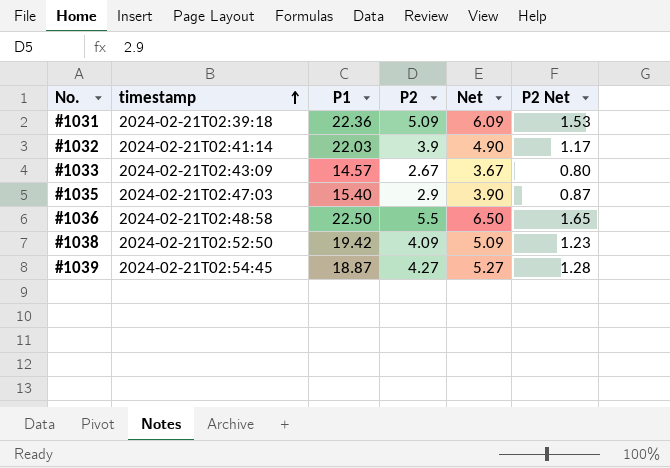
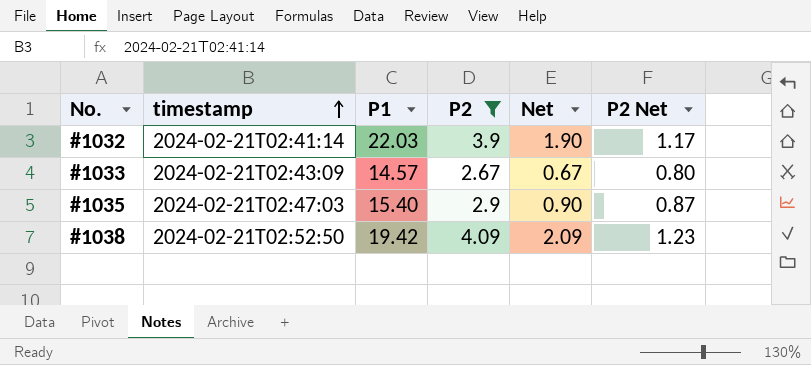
filter: none -> P2 <= 4.09
column Net | formula: [P2] + 1 -> [P2] - 2

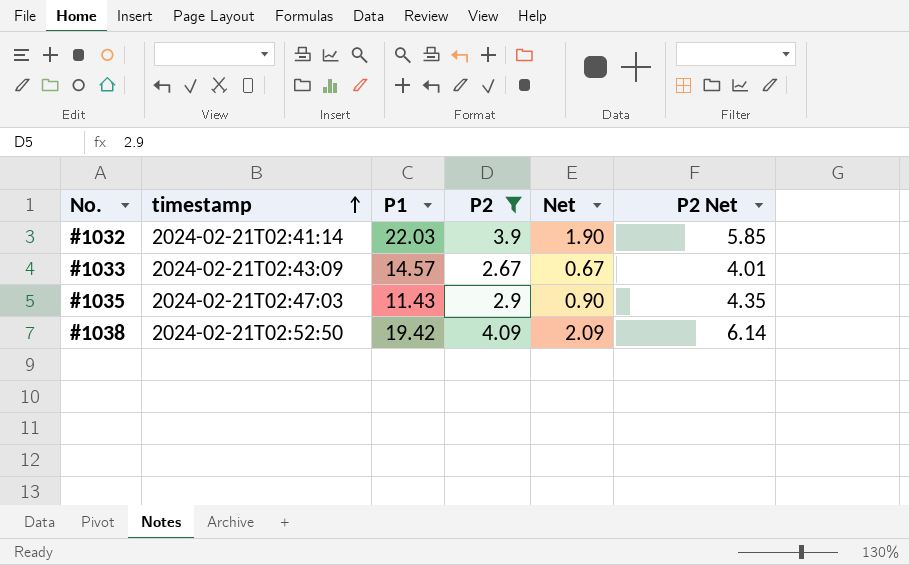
column P2 Net | formula: [P2] * 0.3 -> [P2] * 1.5
#1035 | P1: 15.40 -> 11.43

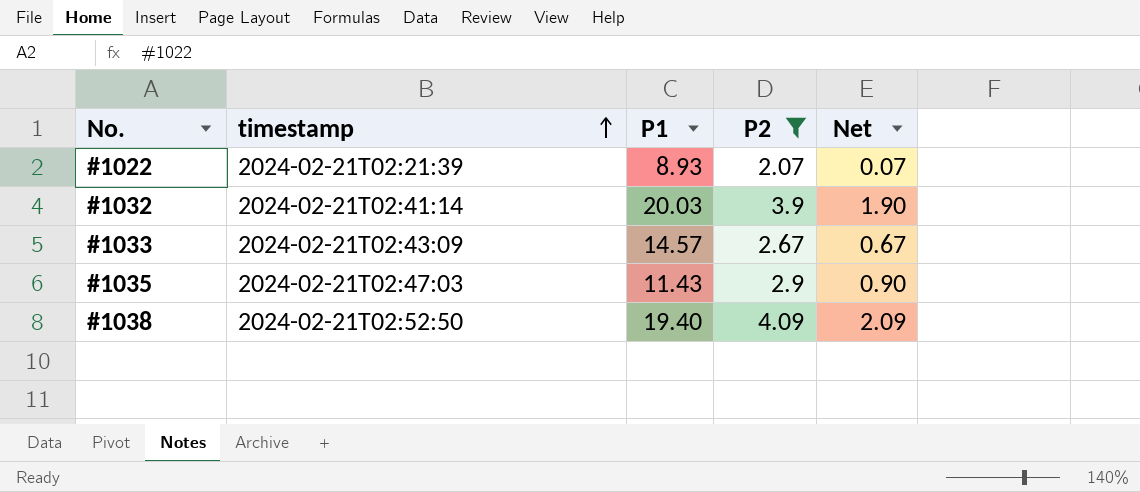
column P2 Net | formula: [P2] * 1.5 -> none
row #1022: none -> 2024-02-21T02:21:39 | 8.93 | 2.07 | 0.07
#1032 | P1: 22.03 -> 20.03
#1038 | P1: 19.42 -> 19.40

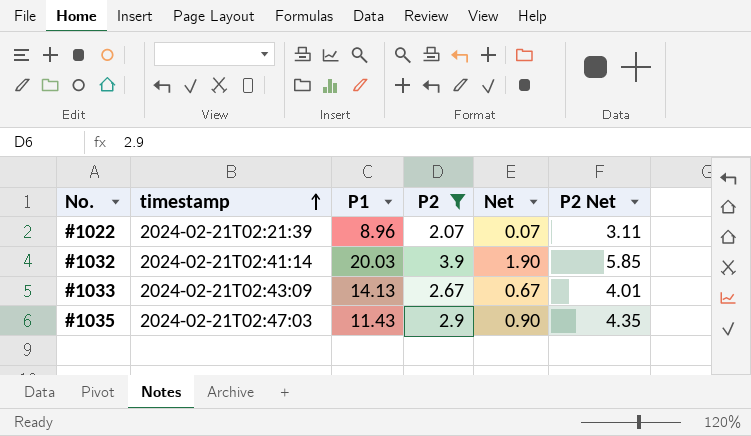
column P2 Net | formula: none -> [P2] * 1.5
row #1038: 2024-02-21T02:52:50 | 19.40 | 4.09 | 2.09 -> none
#1022 | P1: 8.93 -> 8.96
#1033 | P1: 14.57 -> 14.13

